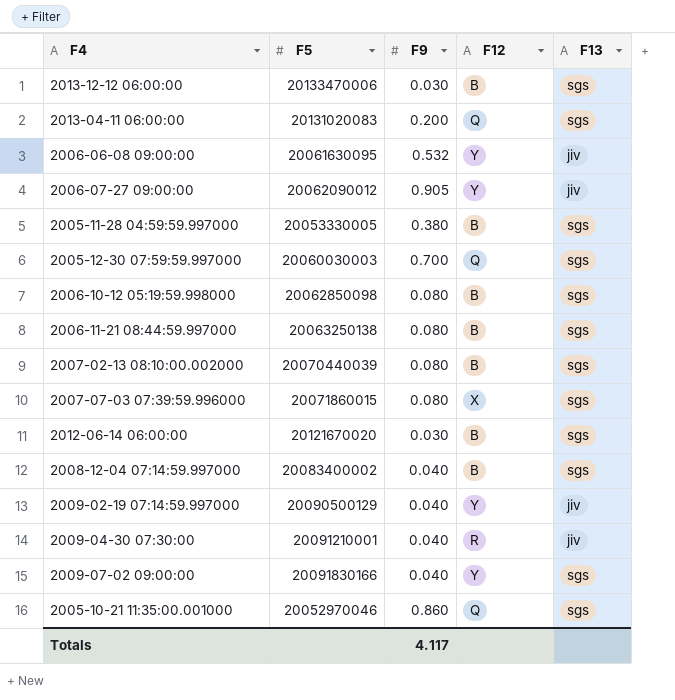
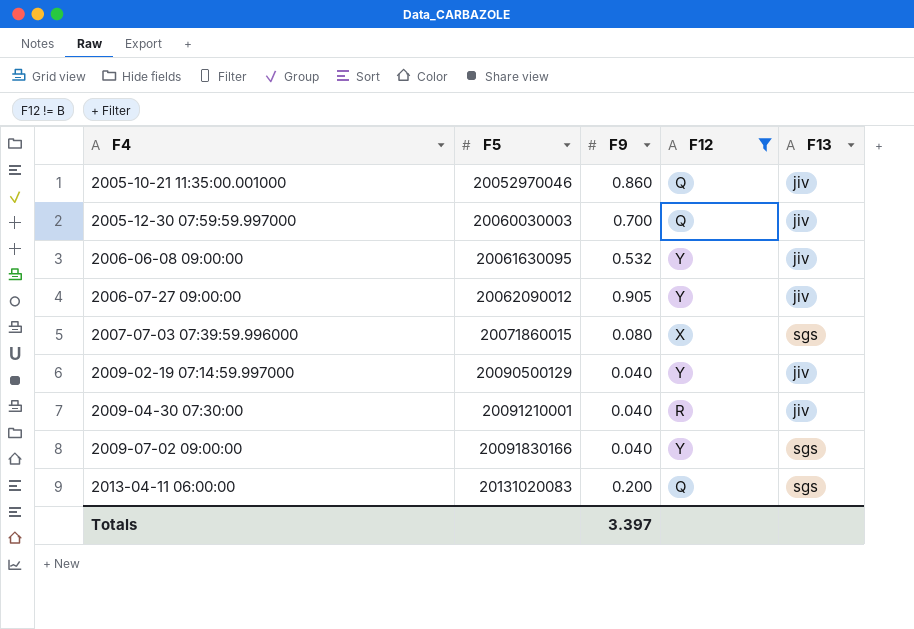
filter: none -> F12 != B
row order: none -> F4 ascending
2005-10-21 11:35:00.001000 | F13: sgs -> jiv
2005-12-30 07:59:59.997000 | F13: sgs -> jiv
Totals | F9: 4.117 -> 3.397

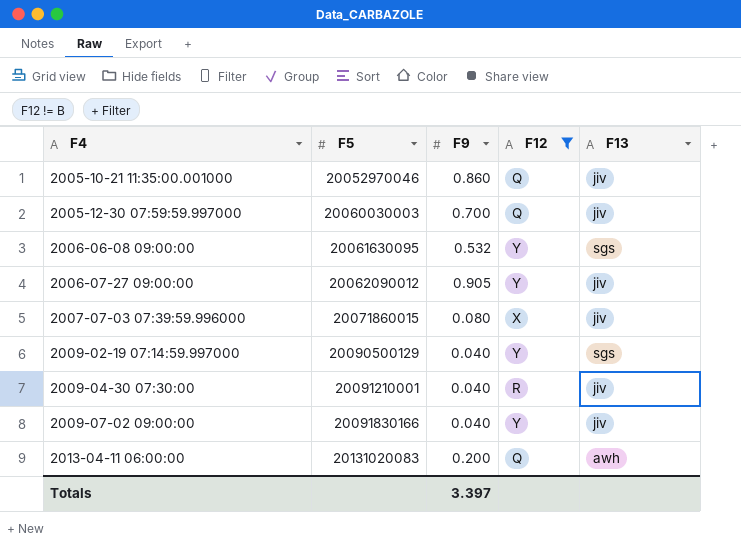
2006-06-08 09:00:00 | F13: jiv -> sgs
2007-07-03 07:39:59.996000 | F13: sgs -> jiv
2009-02-19 07:14:59.997000 | F13: jiv -> sgs
2009-07-02 09:00:00 | F13: sgs -> jiv
2013-04-11 06:00:00 | F13: sgs -> awh

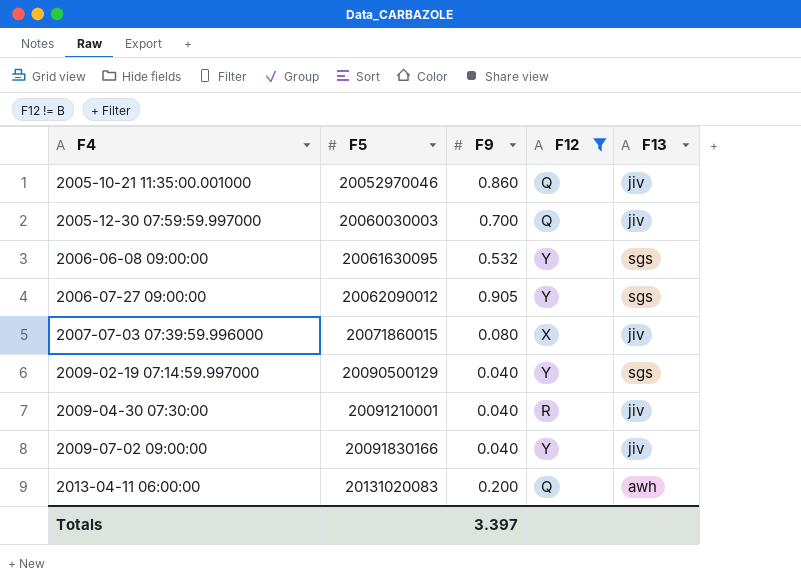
2006-07-27 09:00:00 | F13: jiv -> sgs

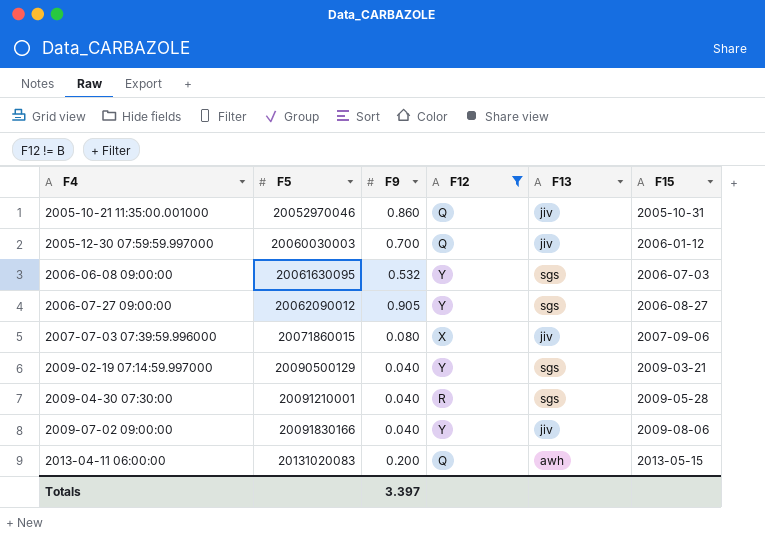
column F15 | position: none -> 6
2009-04-30 07:30:00 | F13: jiv -> sgs

